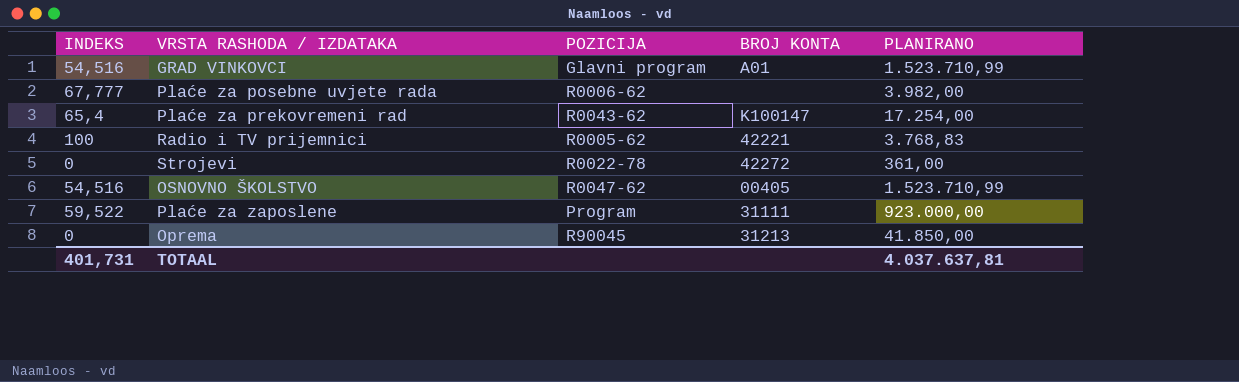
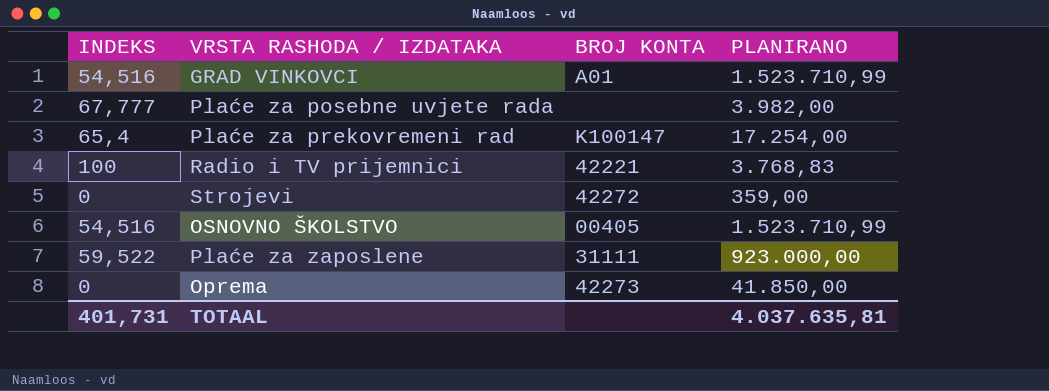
column POZICIJA | position: 3 -> none
Strojevi | PLANIRANO: 361,00 -> 359,00
Oprema | BROJ KONTA: 31213 -> 42273
TOTAAL | PLANIRANO: 4.037.637,81 -> 4.037.635,81

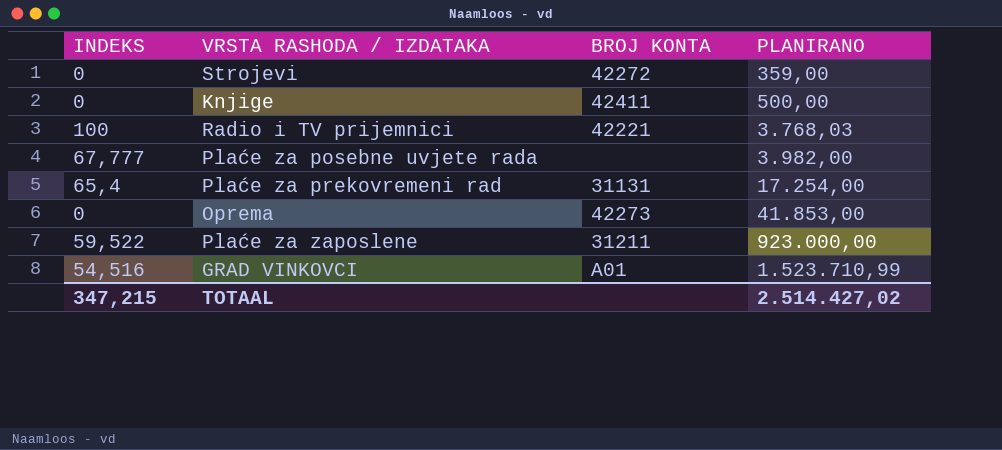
row order: none -> PLANIRANO ascending
row OSNOVNO ŠKOLSTVO: 54,516 | 00405 | 1.523.710,99 -> none
row Knjige: none -> 0 | 42411 | 500,00
Radio i TV prijemnici | PLANIRANO: 3.768,83 -> 3.768,03
Plaće za prekovremeni rad | BROJ KONTA: K100147 -> 31131
Oprema | PLANIRANO: 41.850,00 -> 41.853,00
Plaće za zaposlene | BROJ KONTA: 31111 -> 31211
TOTAAL | INDEKS: 401,731 -> 347,215
TOTAAL | PLANIRANO: 4.037.635,81 -> 2.514.427,02

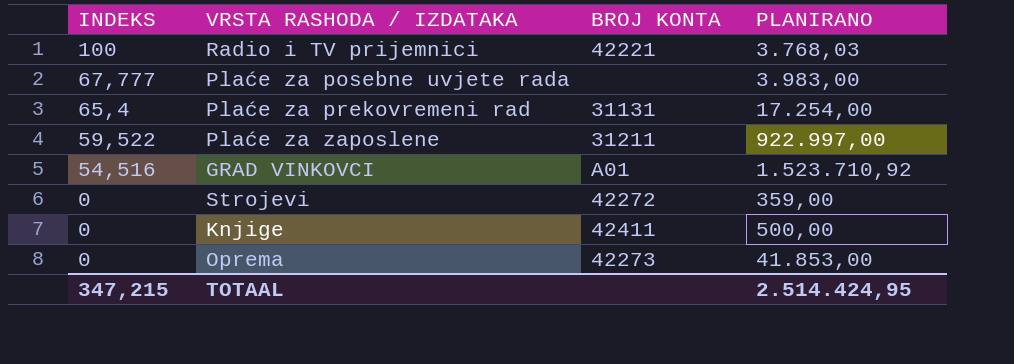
row order: PLANIRANO ascending -> INDEKS descending
Plaće za posebne uvjete rada | PLANIRANO: 3.982,00 -> 3.983,00
Plaće za zaposlene | PLANIRANO: 923.000,00 -> 922.997,00
GRAD VINKOVCI | PLANIRANO: 1.523.710,99 -> 1.523.710,92
TOTAAL | PLANIRANO: 2.514.427,02 -> 2.514.424,95

